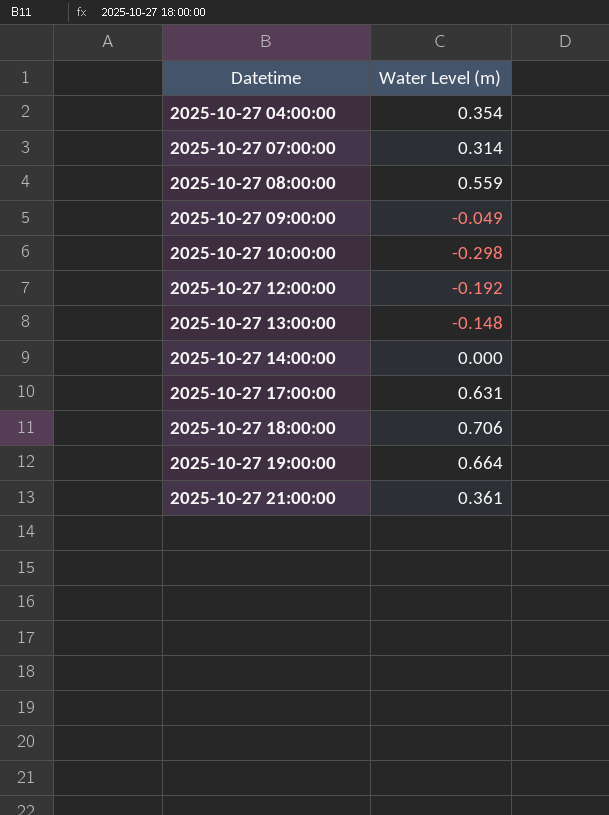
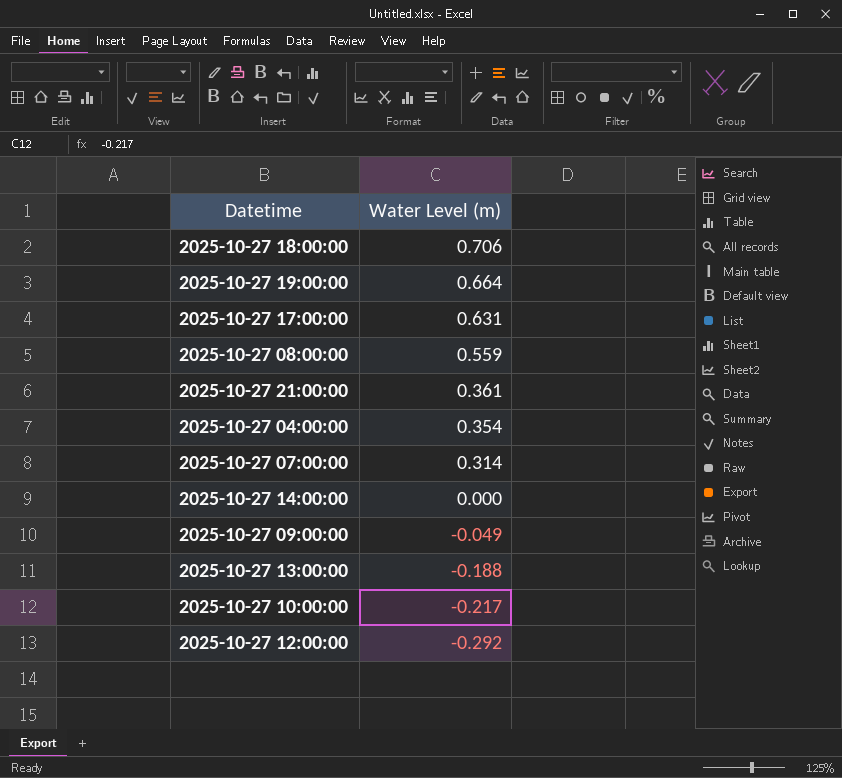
row order: Datetime ascending -> Water Level (m) descending
2025-10-27 13:00:00 | Water Level (m): -0.148 -> -0.188
2025-10-27 10:00:00 | Water Level (m): -0.298 -> -0.217
2025-10-27 12:00:00 | Water Level (m): -0.192 -> -0.292

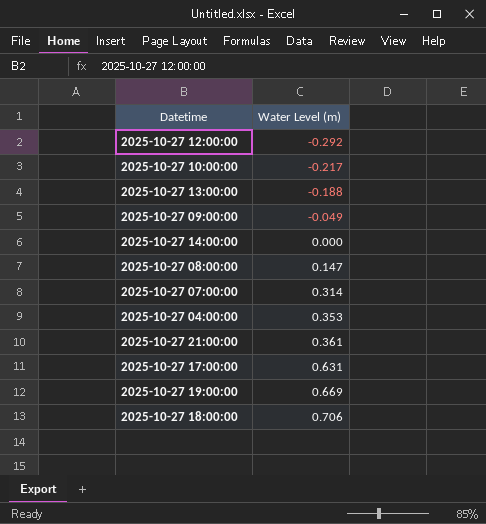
row order: Water Level (m) descending -> Water Level (m) ascending
2025-10-27 08:00:00 | Water Level (m): 0.559 -> 0.147
2025-10-27 04:00:00 | Water Level (m): 0.354 -> 0.353
2025-10-27 19:00:00 | Water Level (m): 0.664 -> 0.669

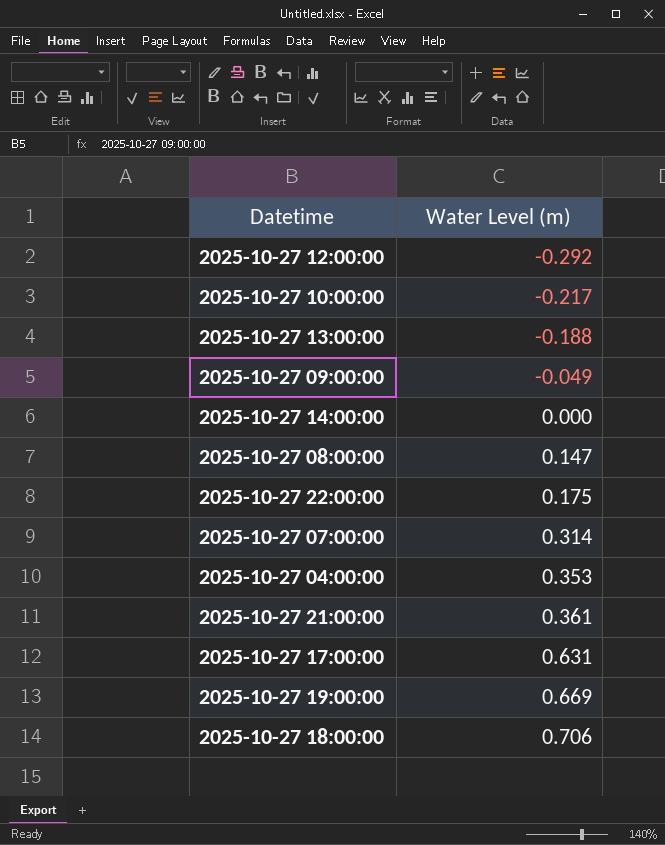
row 2025-10-27 22:00:00: none -> 0.175

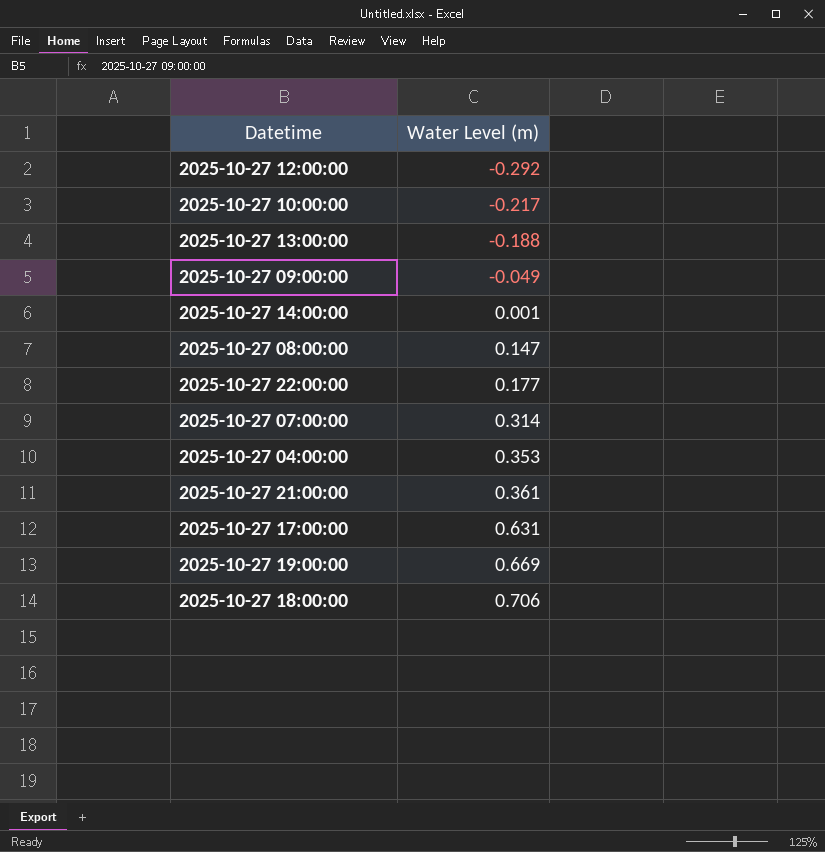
2025-10-27 14:00:00 | Water Level (m): 0.000 -> 0.001
2025-10-27 22:00:00 | Water Level (m): 0.175 -> 0.177

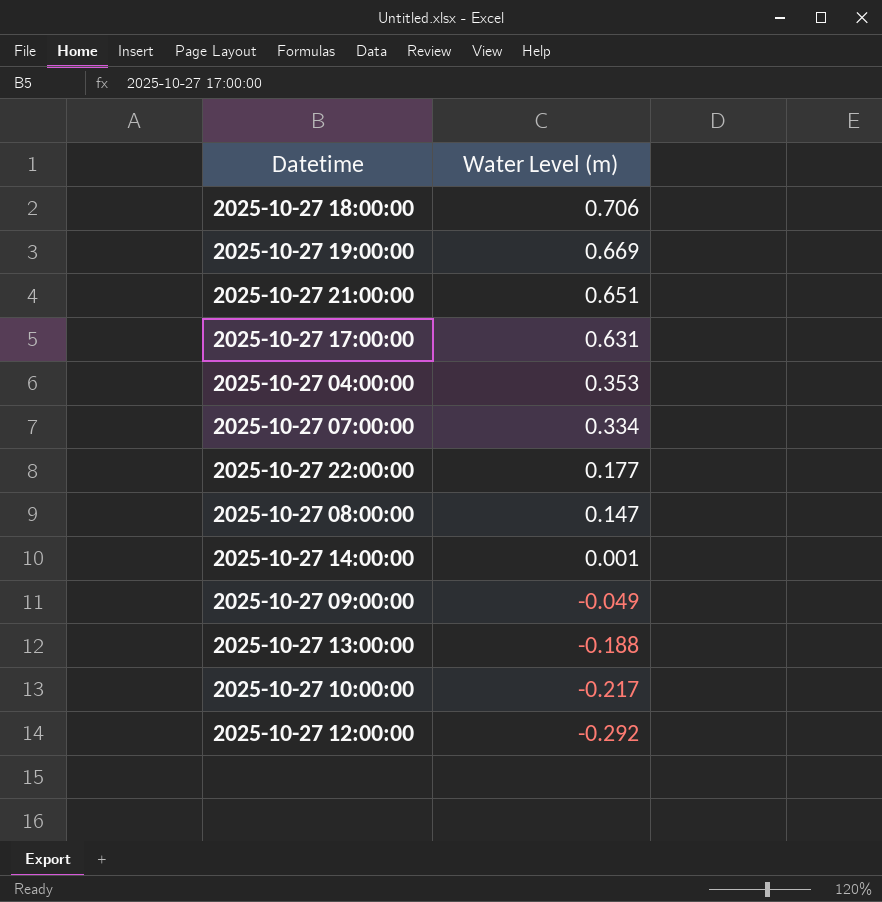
row order: Water Level (m) ascending -> Water Level (m) descending
2025-10-27 21:00:00 | Water Level (m): 0.361 -> 0.651
2025-10-27 07:00:00 | Water Level (m): 0.314 -> 0.334

